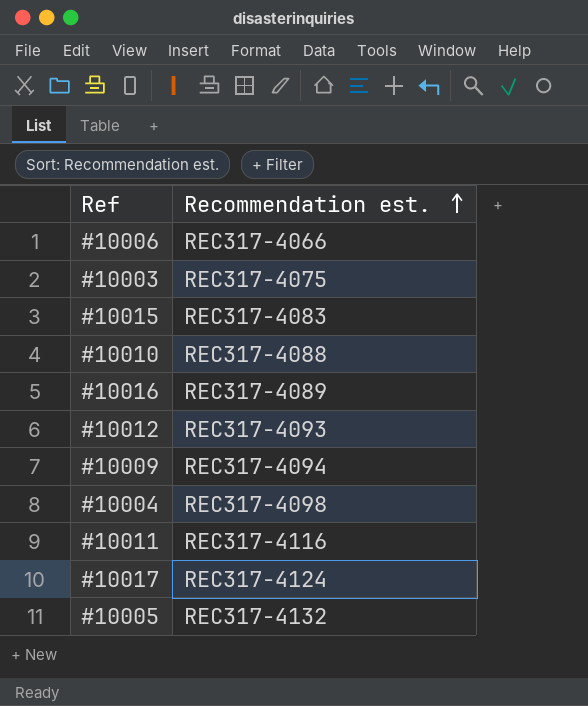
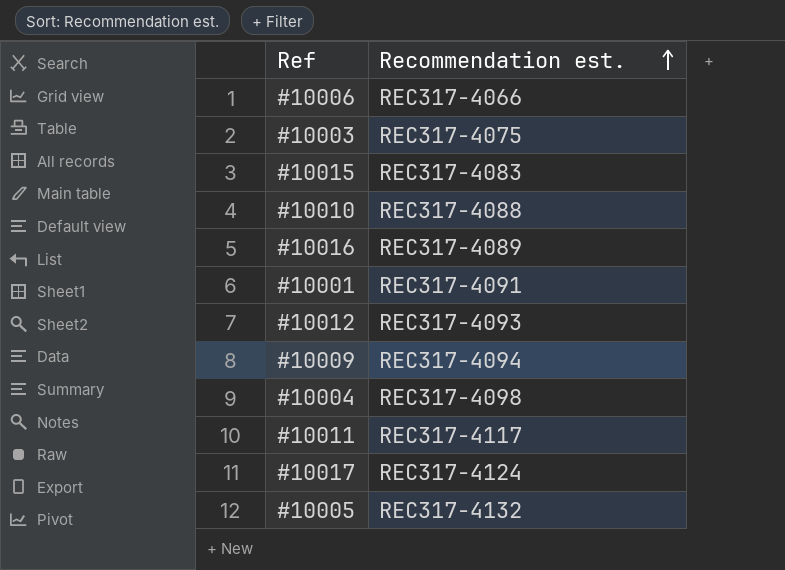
row #10001: none -> REC317-4091
#10011 | Recommendation est.: REC317-4116 -> REC317-4117

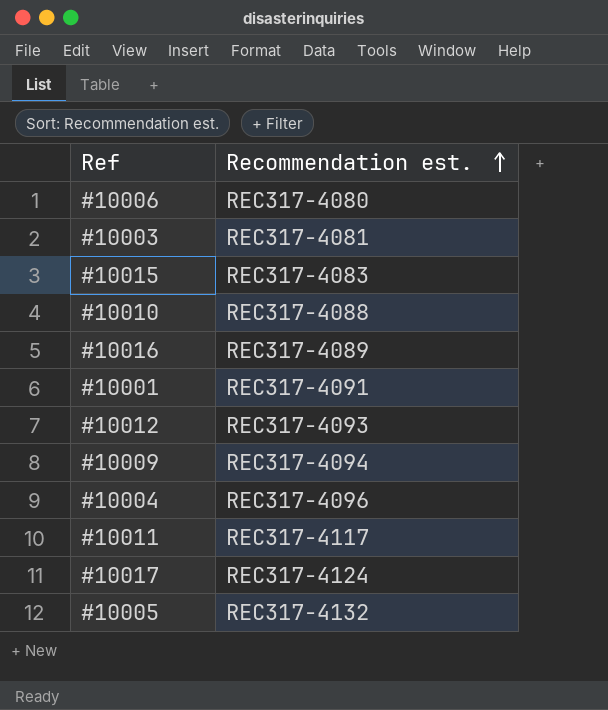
#10006 | Recommendation est.: REC317-4066 -> REC317-4080
#10003 | Recommendation est.: REC317-4075 -> REC317-4081
#10004 | Recommendation est.: REC317-4098 -> REC317-4096

